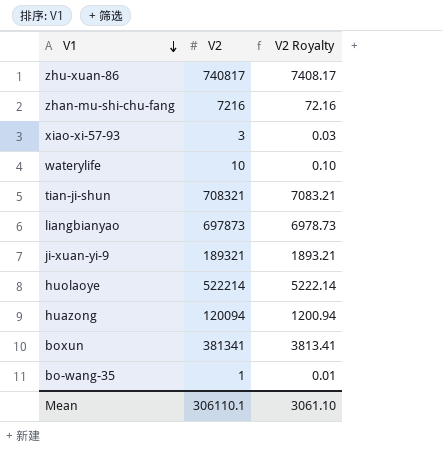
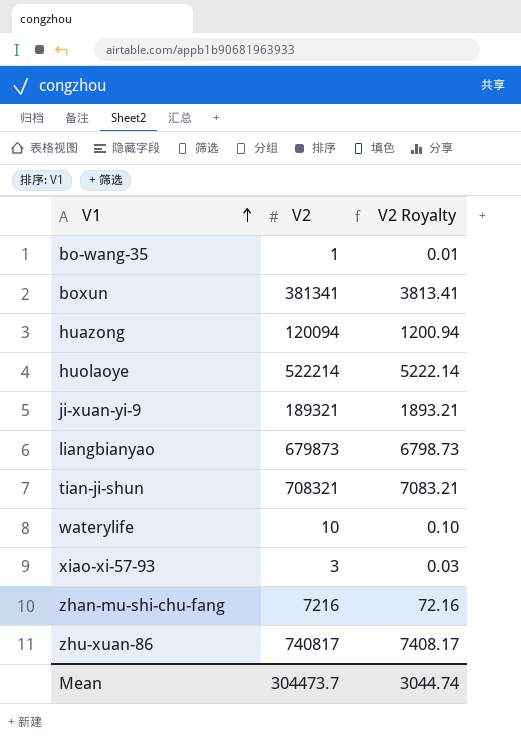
row order: V1 descending -> V1 ascending
liangbianyao | V2: 697873 -> 679873
liangbianyao | V2 Royalty: 6978.73 -> 6798.73
Mean | V2: 306110.1 -> 304473.7
Mean | V2 Royalty: 3061.10 -> 3044.74

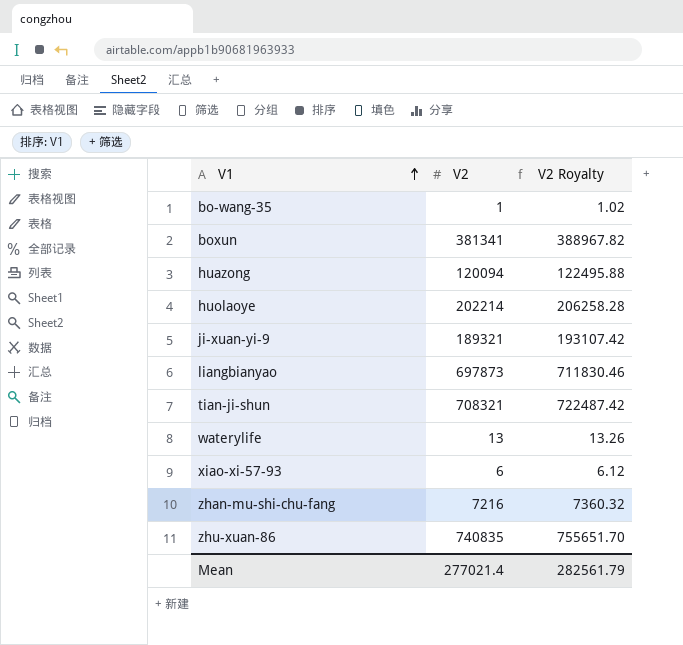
column V2 Royalty | formula: [V2] * 0.01 -> [V2] * 1.02
huolaoye | V2: 522214 -> 202214
liangbianyao | V2: 679873 -> 697873
waterylife | V2: 10 -> 13
xiao-xi-57-93 | V2: 3 -> 6
zhu-xuan-86 | V2: 740817 -> 740835
Mean | V2: 304473.7 -> 277021.4
Mean | V2 Royalty: 3044.74 -> 282561.79

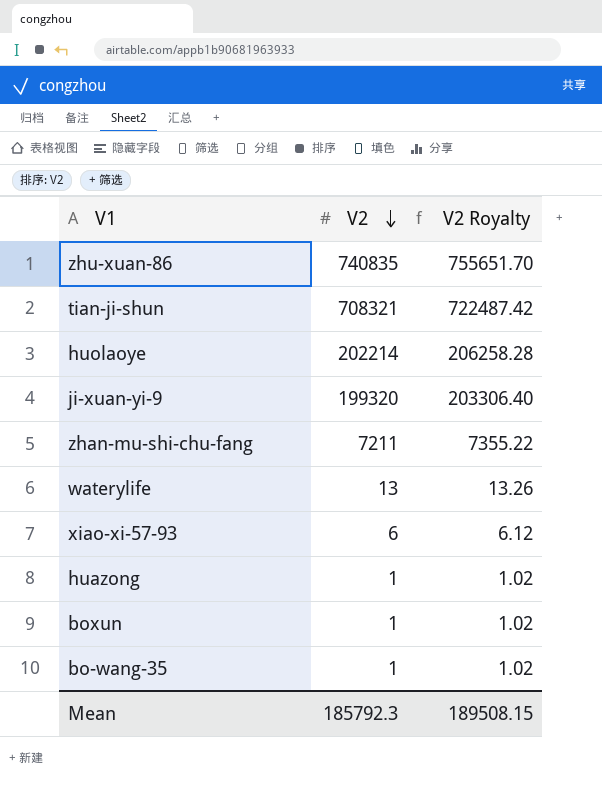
row order: V1 ascending -> V2 descending
row liangbianyao: 697873 | 711830.46 -> none
ji-xuan-yi-9 | V2: 189321 -> 199320
ji-xuan-yi-9 | V2 Royalty: 193107.42 -> 203306.40
zhan-mu-shi-chu-fang | V2: 7216 -> 7211
zhan-mu-shi-chu-fang | V2 Royalty: 7360.32 -> 7355.22
huazong | V2: 120094 -> 1
huazong | V2 Royalty: 122495.88 -> 1.02
boxun | V2: 381341 -> 1
boxun | V2 Royalty: 388967.82 -> 1.02
Mean | V2: 277021.4 -> 185792.3
Mean | V2 Royalty: 282561.79 -> 189508.15

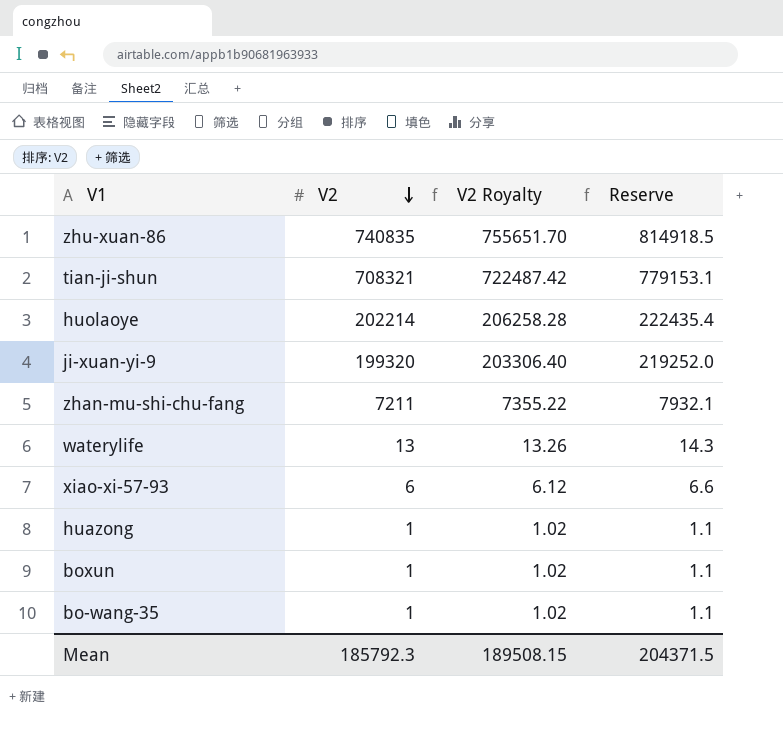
column Reserve | formula: none -> [V2] * 1.1

